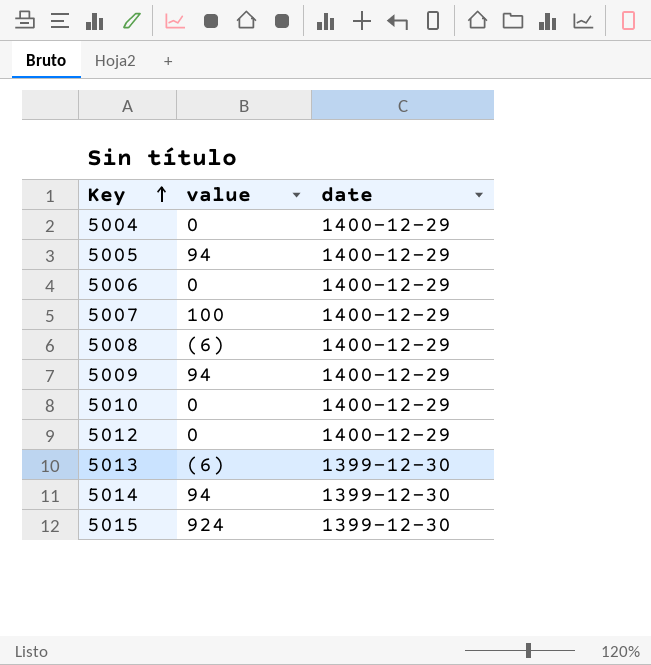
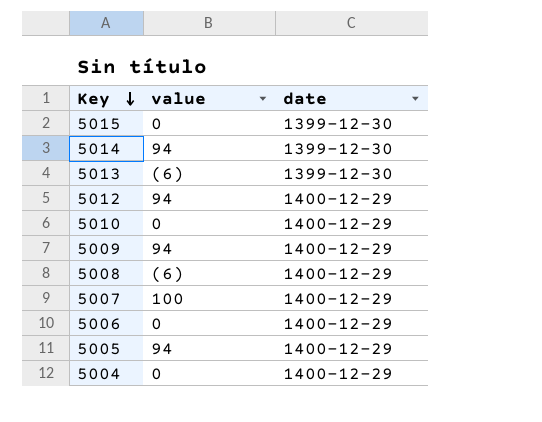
row order: Key ascending -> Key descending
5015 | value: 924 -> 0
5012 | value: 0 -> 94

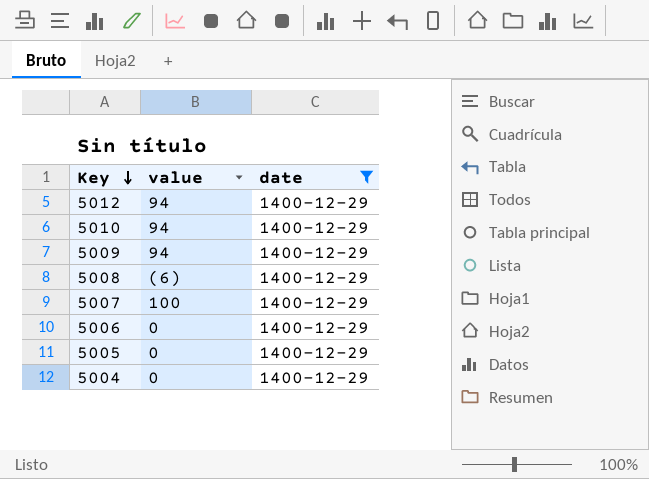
filter: none -> date = 1400-12-29
5010 | value: 0 -> 94
5005 | value: 94 -> 0

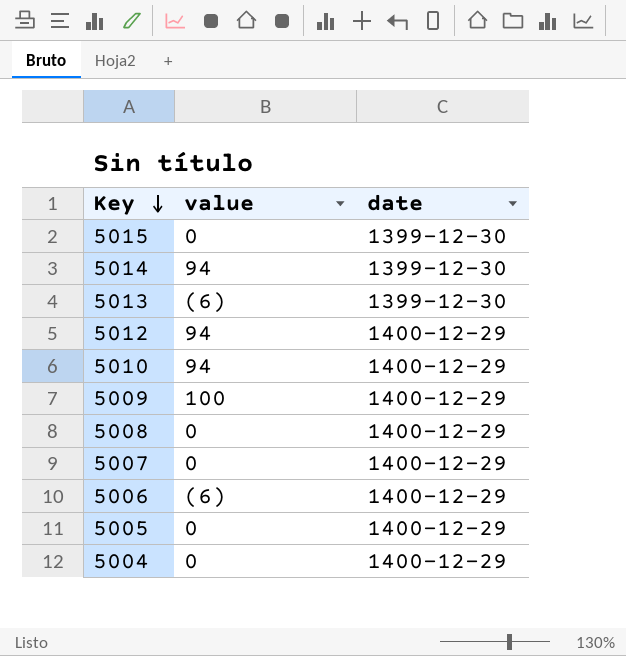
filter: date = 1400-12-29 -> none
5009 | value: 94 -> 100
5008 | value: (6) -> 0
5007 | value: 100 -> 0
5006 | value: 0 -> (6)

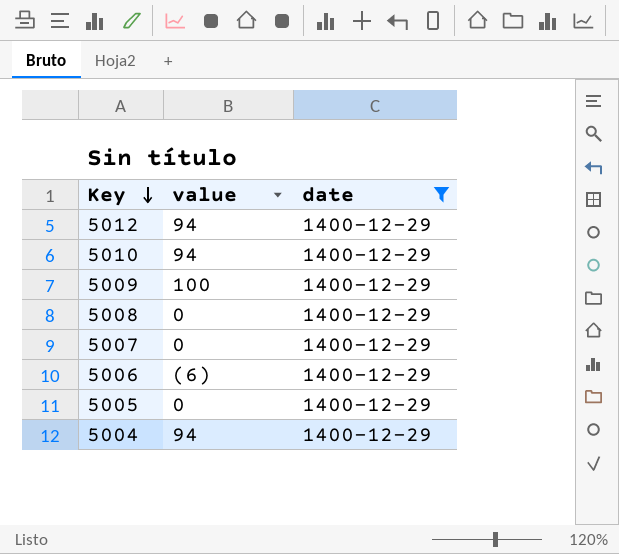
filter: none -> date = 1400-12-29
5004 | value: 0 -> 94

